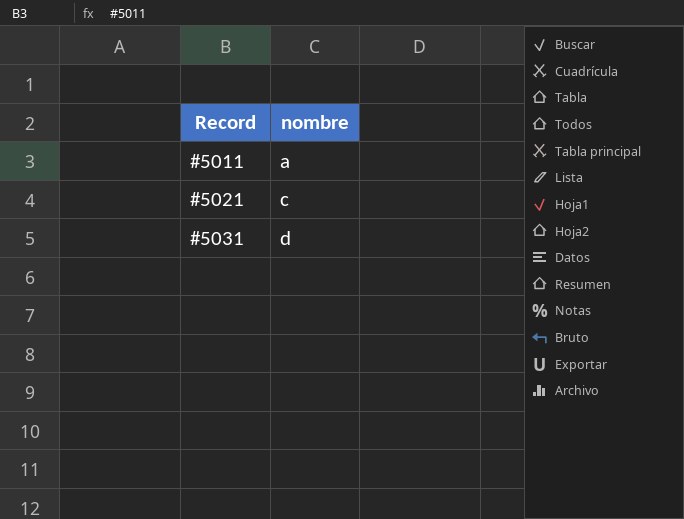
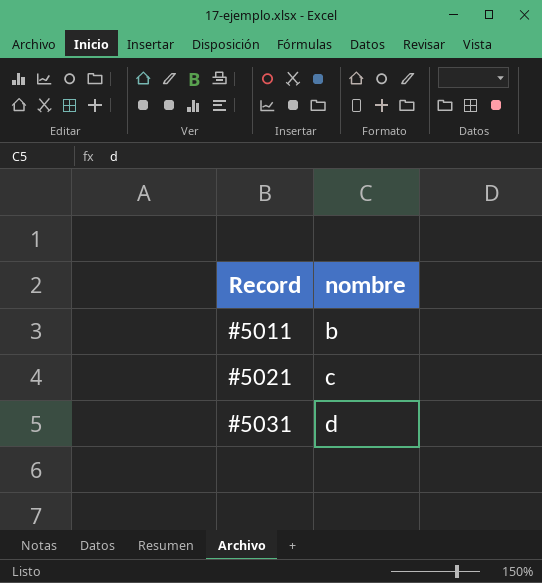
#5011 | nombre: a -> b

